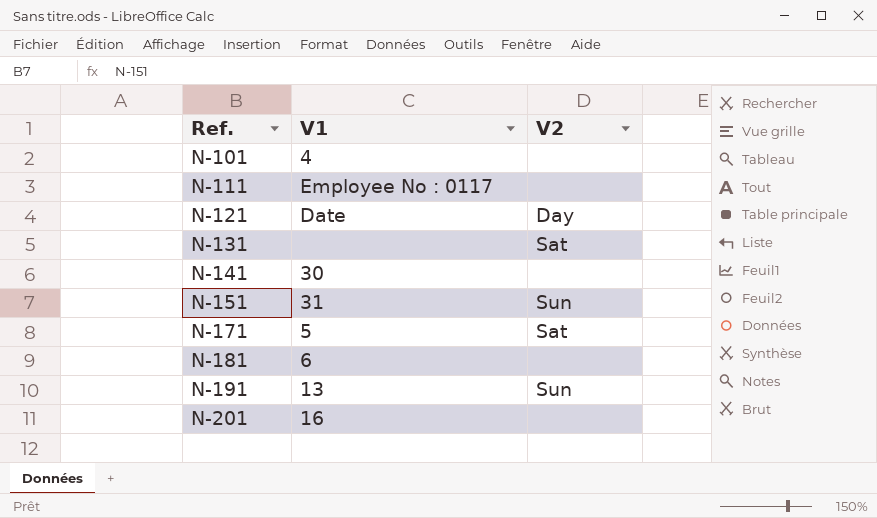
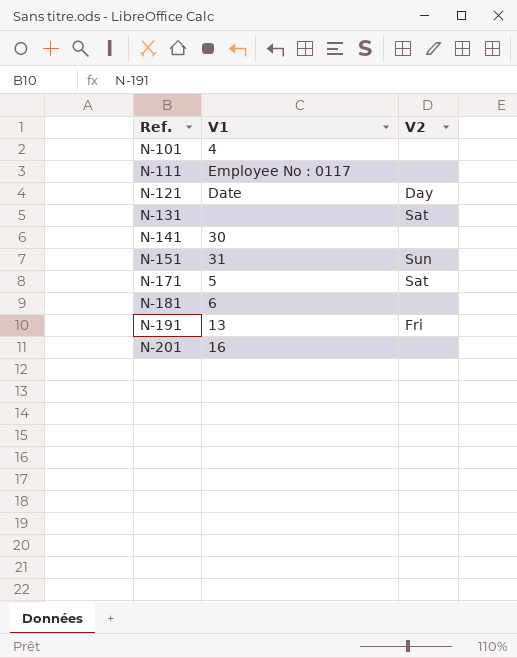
N-191 | V2: Sun -> Fri

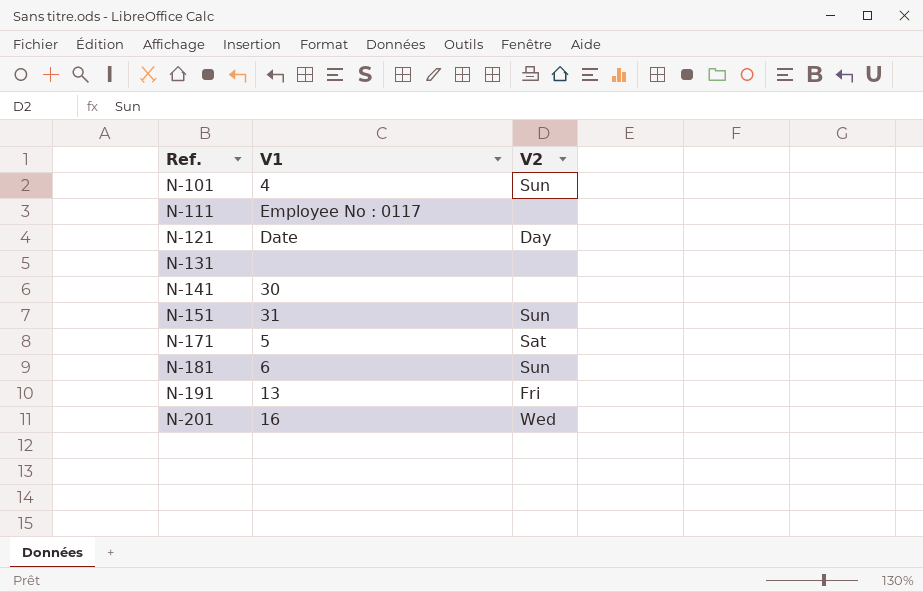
N-101 | V2: none -> Sun
N-131 | V2: Sat -> none
N-181 | V2: none -> Sun
N-201 | V2: none -> Wed

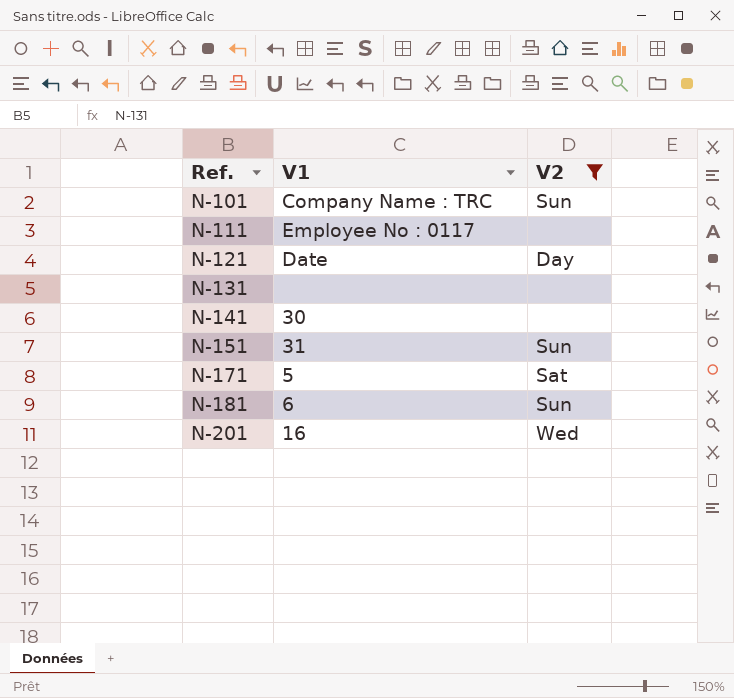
filter: none -> V2 != Fri
N-101 | V1: 4 -> Company Name : TRC

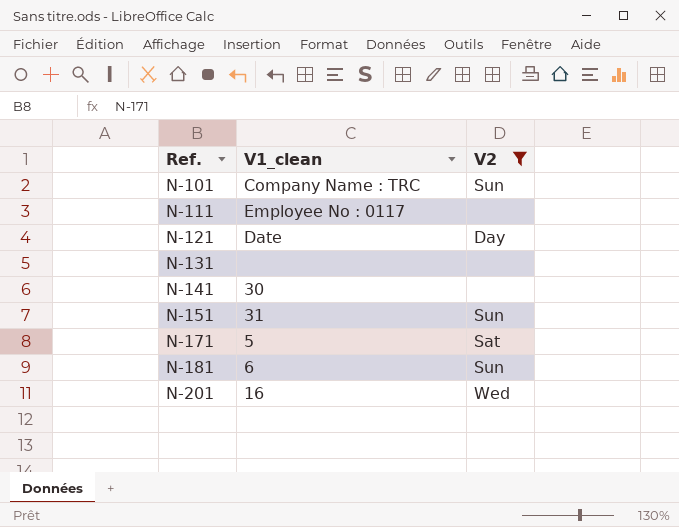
column name: V1 -> V1_clean

